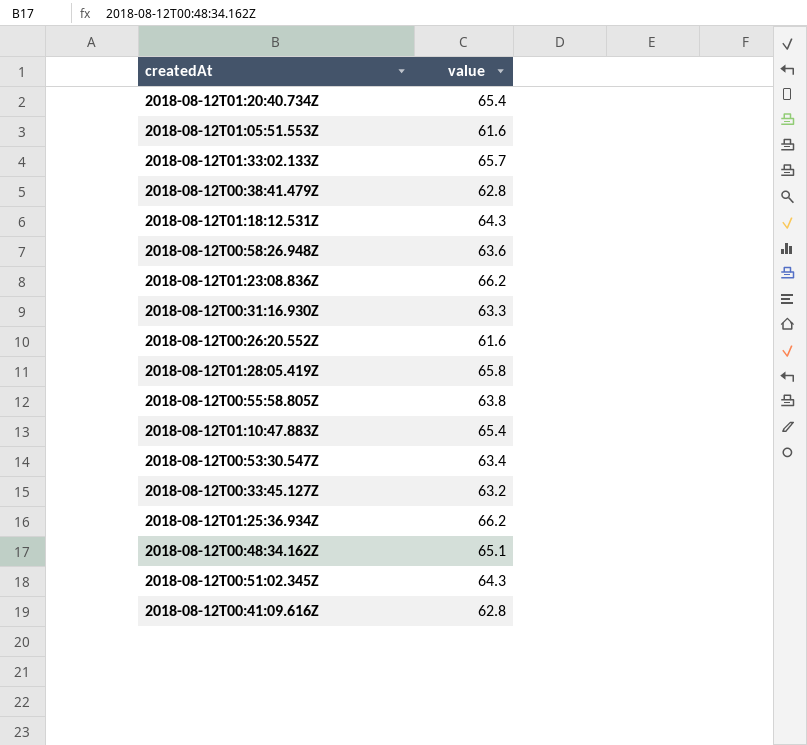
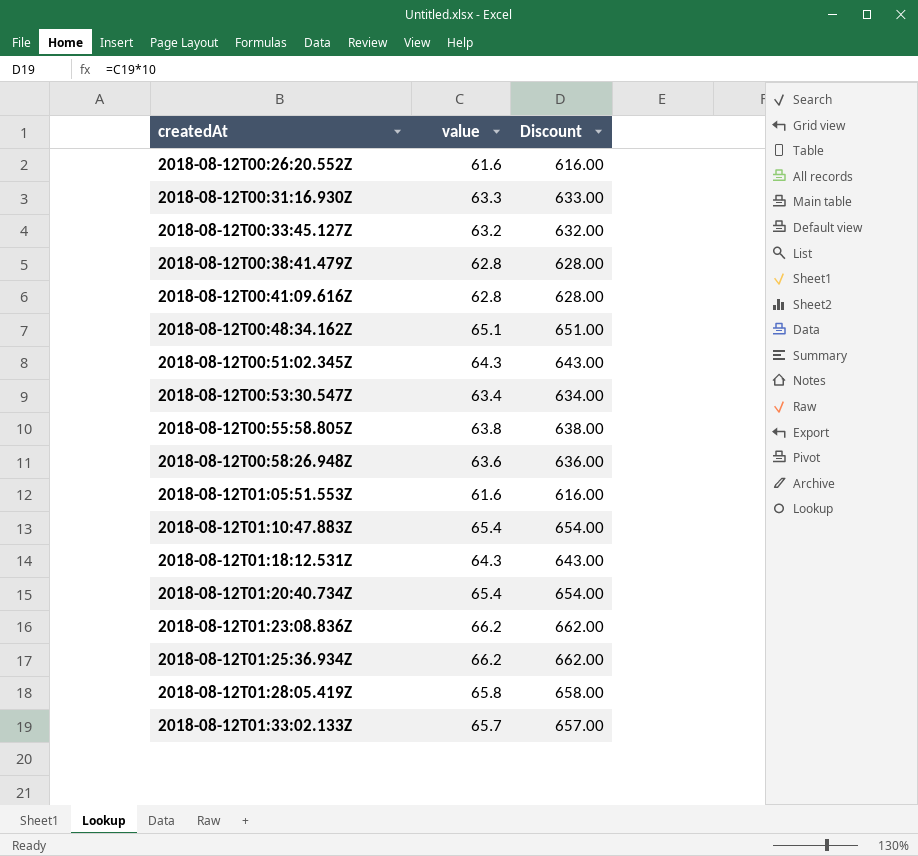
row order: none -> createdAt ascending
column Discount | formula: none -> [value] * 10

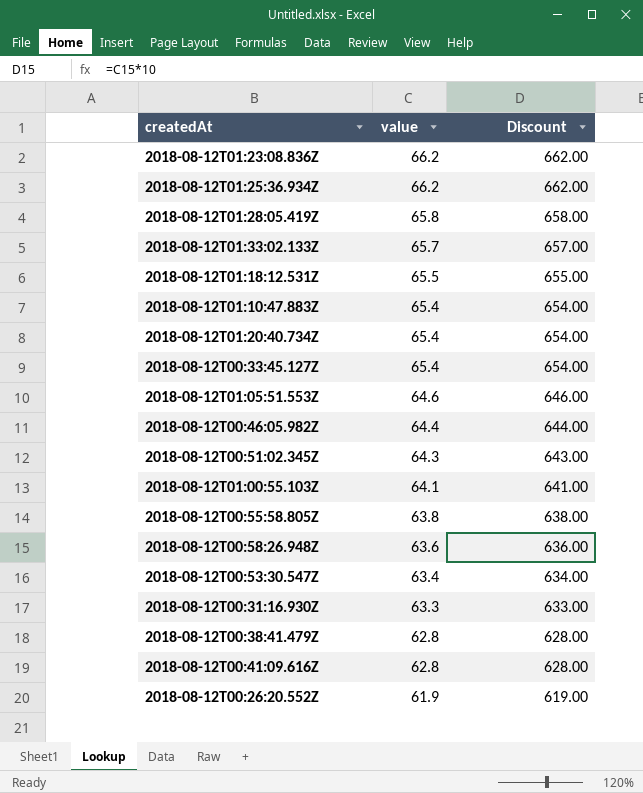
row order: createdAt ascending -> value descending
row 2018-08-12T00:48:34.162Z: 65.1 | 651.00 -> none
2018-08-12T01:18:12.531Z | value: 64.3 -> 65.5
2018-08-12T01:18:12.531Z | Discount: 643.00 -> 655.00
2018-08-12T00:33:45.127Z | value: 63.2 -> 65.4
2018-08-12T00:33:45.127Z | Discount: 632.00 -> 654.00
2018-08-12T01:05:51.553Z | value: 61.6 -> 64.6
2018-08-12T01:05:51.553Z | Discount: 616.00 -> 646.00
row 2018-08-12T00:46:05.982Z: none -> 64.4 | 644.00
row 2018-08-12T01:00:55.103Z: none -> 64.1 | 641.00
2018-08-12T00:26:20.552Z | value: 61.6 -> 61.9
2018-08-12T00:26:20.552Z | Discount: 616.00 -> 619.00

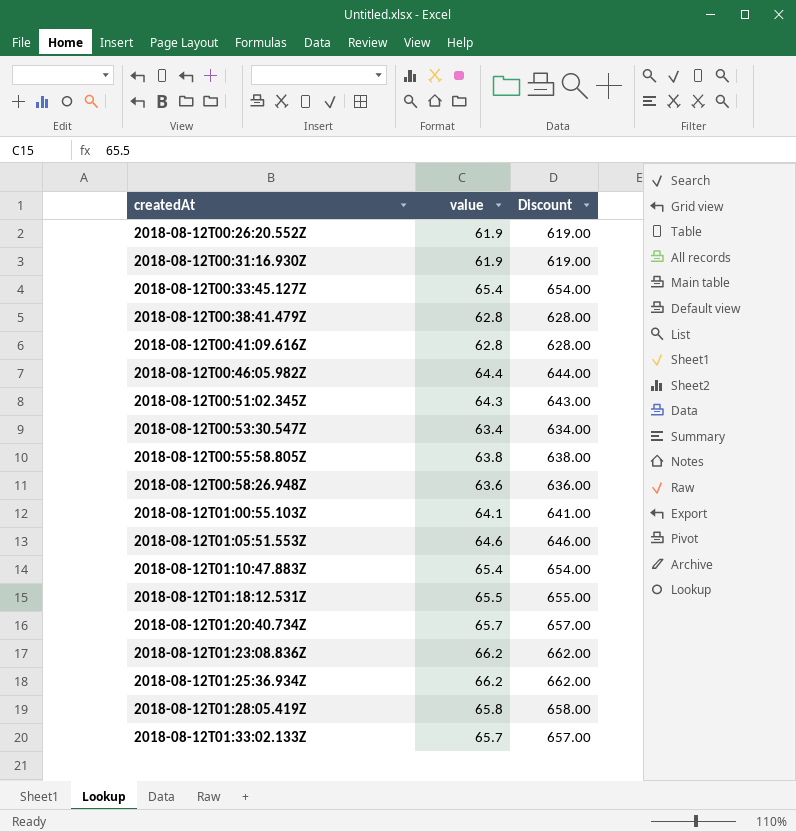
row order: value descending -> createdAt ascending
2018-08-12T00:31:16.930Z | value: 63.3 -> 61.9
2018-08-12T00:31:16.930Z | Discount: 633.00 -> 619.00
2018-08-12T01:20:40.734Z | value: 65.4 -> 65.7
2018-08-12T01:20:40.734Z | Discount: 654.00 -> 657.00

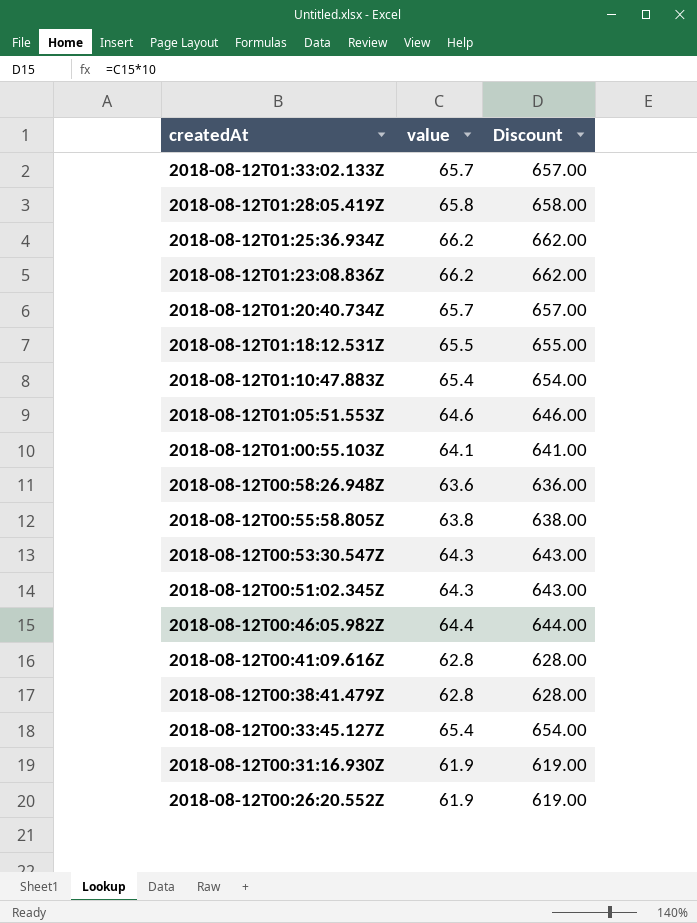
row order: createdAt ascending -> createdAt descending
2018-08-12T00:53:30.547Z | value: 63.4 -> 64.3
2018-08-12T00:53:30.547Z | Discount: 634.00 -> 643.00

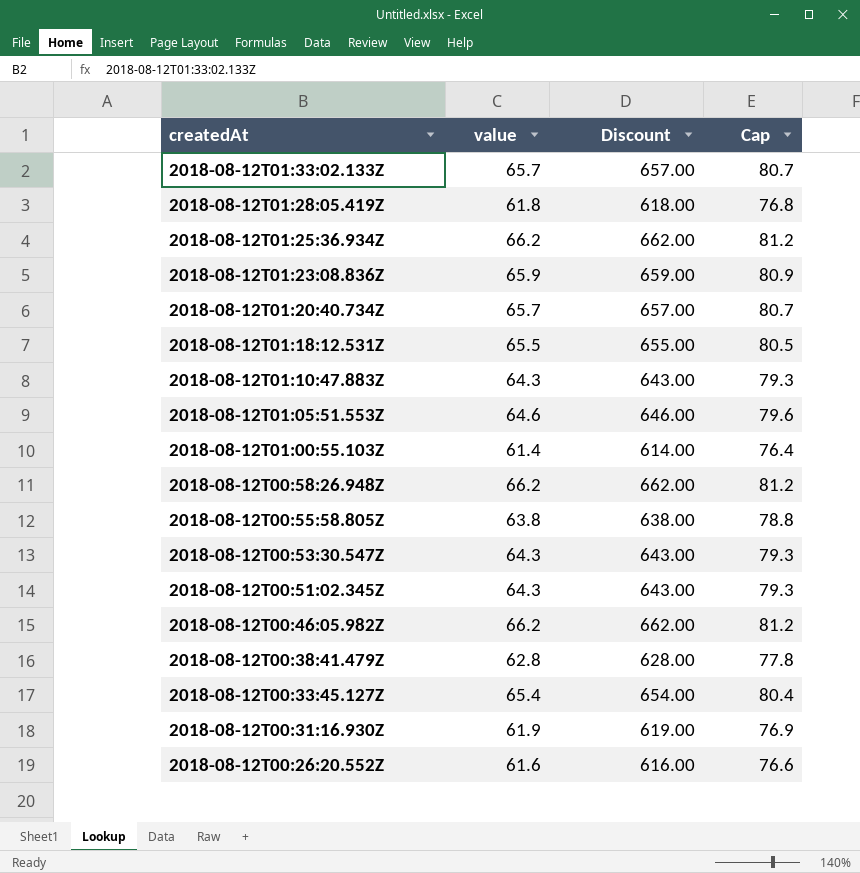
column Cap | formula: none -> [value] + 15
row 2018-08-12T00:41:09.616Z: 62.8 | 628.00 -> none
2018-08-12T01:28:05.419Z | value: 65.8 -> 61.8
2018-08-12T01:28:05.419Z | Discount: 658.00 -> 618.00
2018-08-12T01:23:08.836Z | value: 66.2 -> 65.9
2018-08-12T01:23:08.836Z | Discount: 662.00 -> 659.00
2018-08-12T01:10:47.883Z | value: 65.4 -> 64.3
2018-08-12T01:10:47.883Z | Discount: 654.00 -> 643.00
2018-08-12T01:00:55.103Z | value: 64.1 -> 61.4
2018-08-12T01:00:55.103Z | Discount: 641.00 -> 614.00
2018-08-12T00:58:26.948Z | value: 63.6 -> 66.2
2018-08-12T00:58:26.948Z | Discount: 636.00 -> 662.00
2018-08-12T00:46:05.982Z | value: 64.4 -> 66.2
2018-08-12T00:46:05.982Z | Discount: 644.00 -> 662.00
2018-08-12T00:26:20.552Z | value: 61.9 -> 61.6
2018-08-12T00:26:20.552Z | Discount: 619.00 -> 616.00

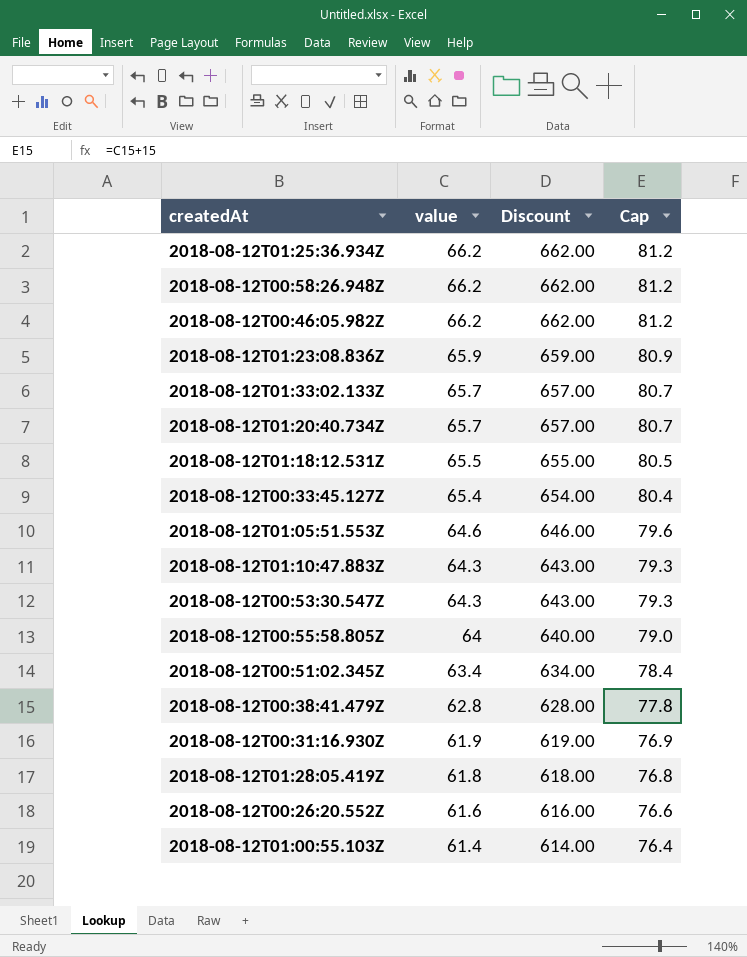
row order: createdAt descending -> value descending
2018-08-12T00:55:58.805Z | value: 63.8 -> 64
2018-08-12T00:55:58.805Z | Discount: 638.00 -> 640.00
2018-08-12T00:55:58.805Z | Cap: 78.8 -> 79.0
2018-08-12T00:51:02.345Z | value: 64.3 -> 63.4
2018-08-12T00:51:02.345Z | Discount: 643.00 -> 634.00
2018-08-12T00:51:02.345Z | Cap: 79.3 -> 78.4

